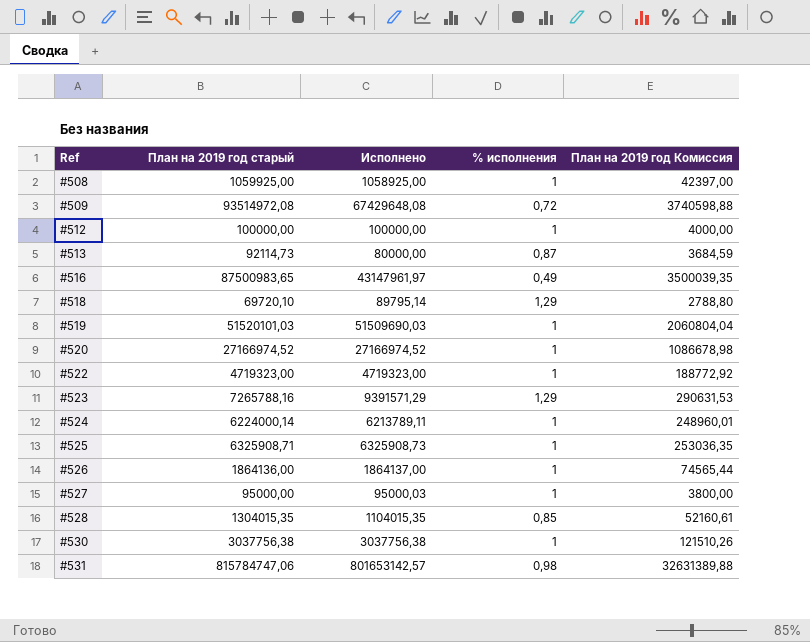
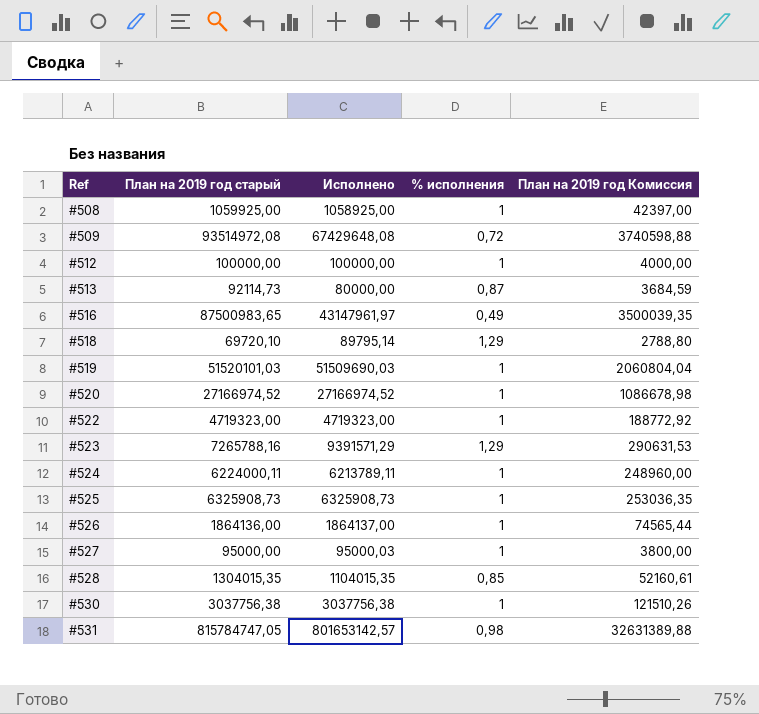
#524 | План на 2019 год старый: 6224000,14 -> 6224000,11
#524 | План на 2019 год Комиссия: 248960,01 -> 248960,00
#525 | План на 2019 год старый: 6325908,71 -> 6325908,73
#531 | План на 2019 год старый: 815784747,06 -> 815784747,05

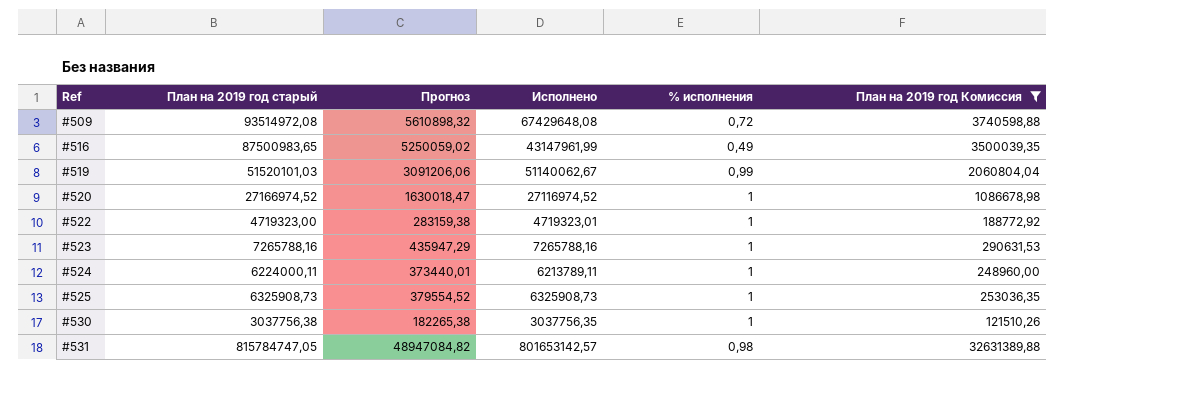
filter: none -> План на 2019 год Комиссия >= 121510,26
column Прогноз | formula: none -> [План на 2019 год старый] * 0,06
#516 | Исполнено: 43147961,97 -> 43147961,99
#519 | Исполнено: 51509690,03 -> 51140062,67
#519 | % исполнения: 1 -> 0,99
#520 | Исполнено: 27166974,52 -> 27116974,52
#522 | Исполнено: 4719323,00 -> 4719323,01
#523 | Исполнено: 9391571,29 -> 7265788,16
#523 | % исполнения: 1,29 -> 1
#530 | Исполнено: 3037756,38 -> 3037756,35

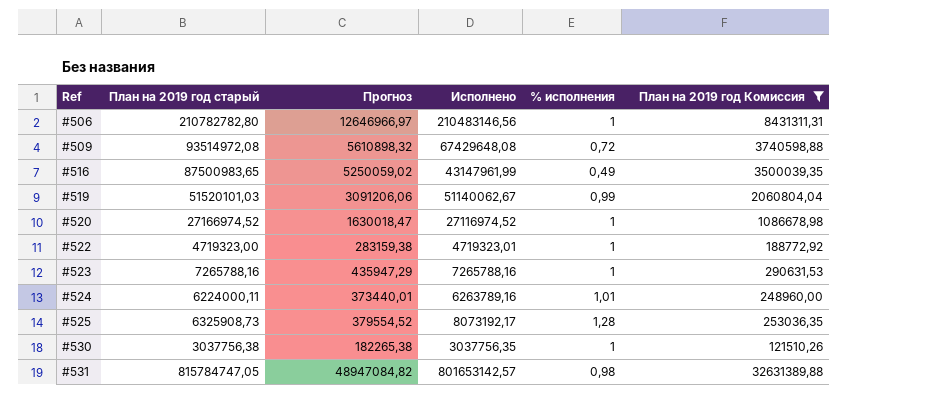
row #506: none -> 210782782,80 | 12646966,97 | 210483146,56 | 1 | 8431311,31
#524 | Исполнено: 6213789,11 -> 6263789,16
#524 | % исполнения: 1 -> 1,01
#525 | Исполнено: 6325908,73 -> 8073192,17
#525 | % исполнения: 1 -> 1,28

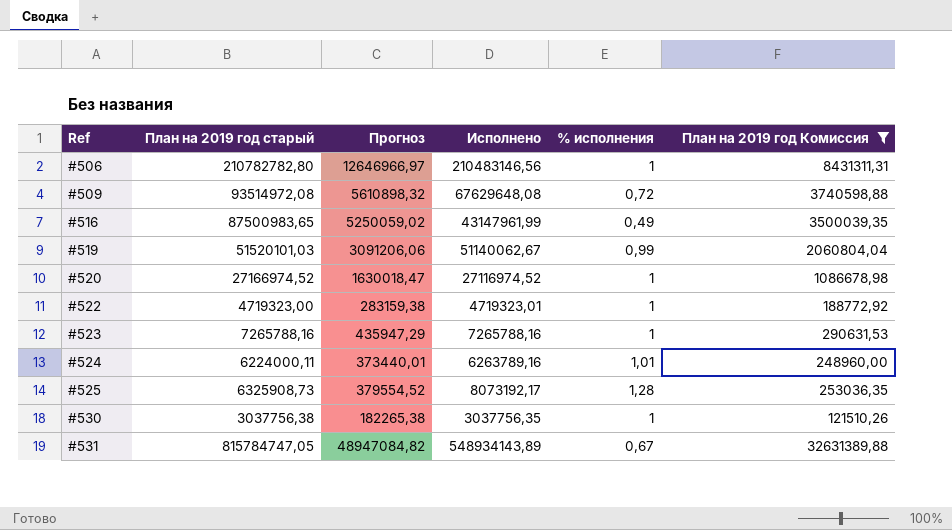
#509 | Исполнено: 67429648,08 -> 67629648,08
#531 | Исполнено: 801653142,57 -> 548934143,89
#531 | % исполнения: 0,98 -> 0,67

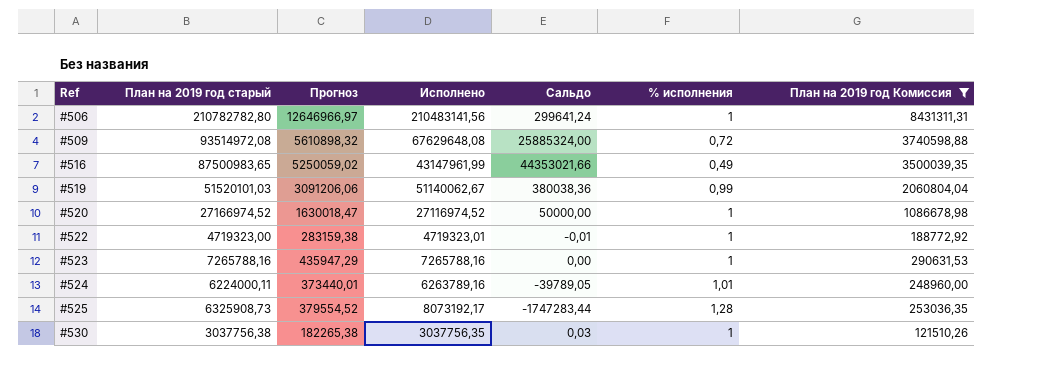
column Сальдо | formula: none -> [План на 2019 год старый] - [Исполнено]
row #531: 815784747,05 | 48947084,82 | 548934143,89 | 0,67 | 32631389,88 -> none
#506 | Исполнено: 210483146,56 -> 210483141,56

